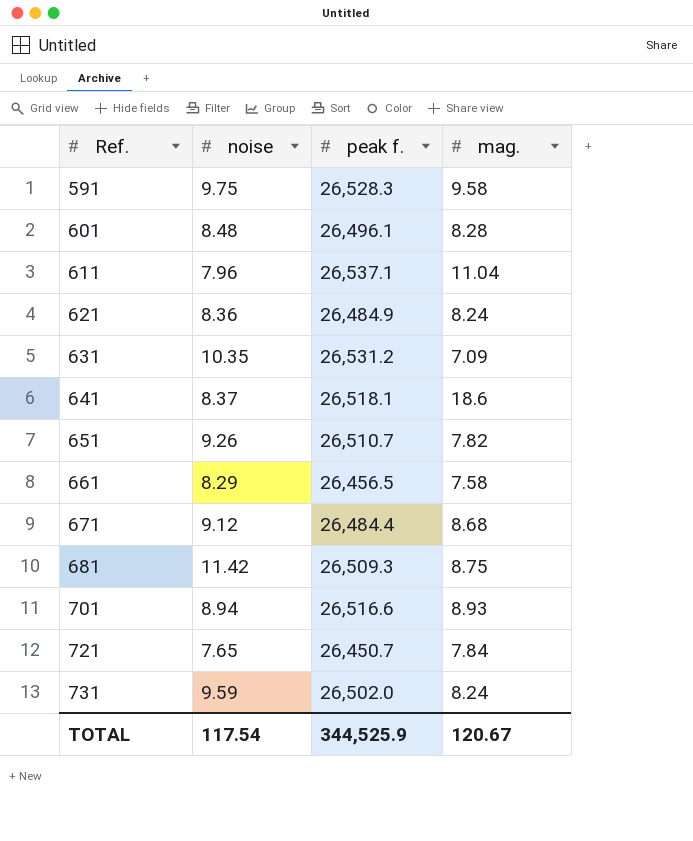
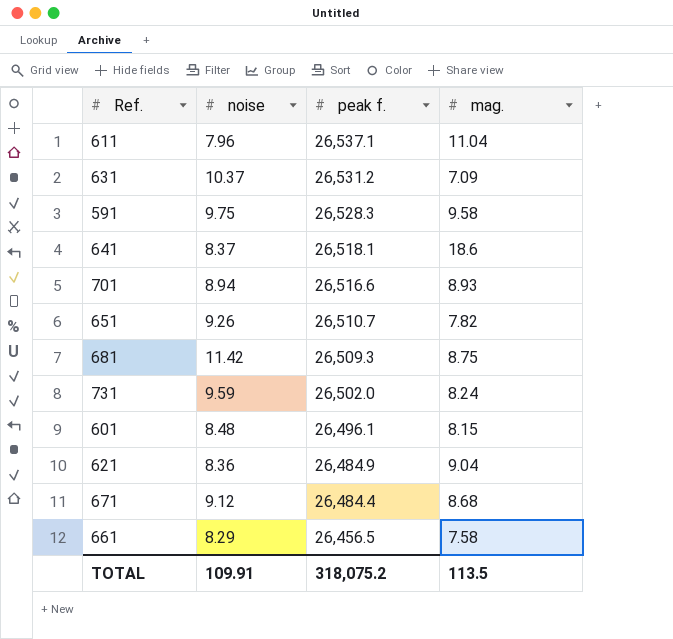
row order: Ref. ascending -> peak f. descending
row 721: 7.65 | 26,450.7 | 7.84 -> none
631 | noise: 10.35 -> 10.37
601 | mag.: 8.28 -> 8.15
621 | mag.: 8.24 -> 9.04
TOTAL | noise: 117.54 -> 109.91
TOTAL | peak f.: 344,525.9 -> 318,075.2
TOTAL | mag.: 120.67 -> 113.5

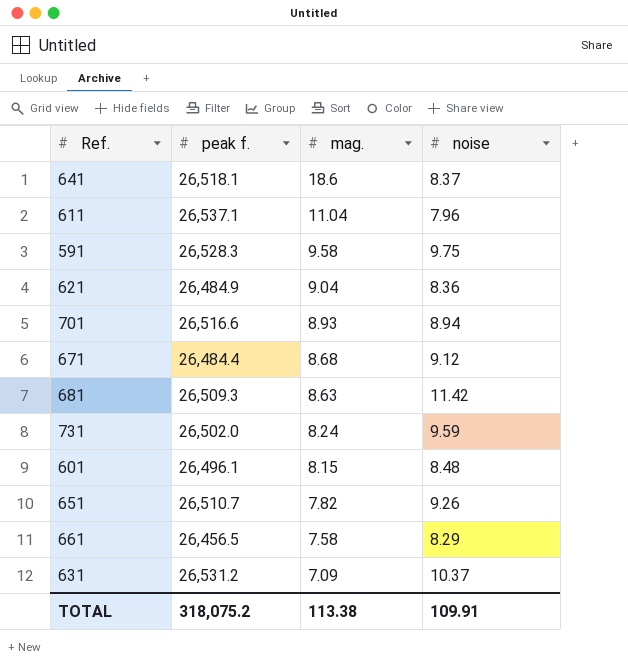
row order: peak f. descending -> mag. descending
column noise | position: 2 -> 4
681 | mag.: 8.75 -> 8.63
TOTAL | mag.: 113.5 -> 113.38

